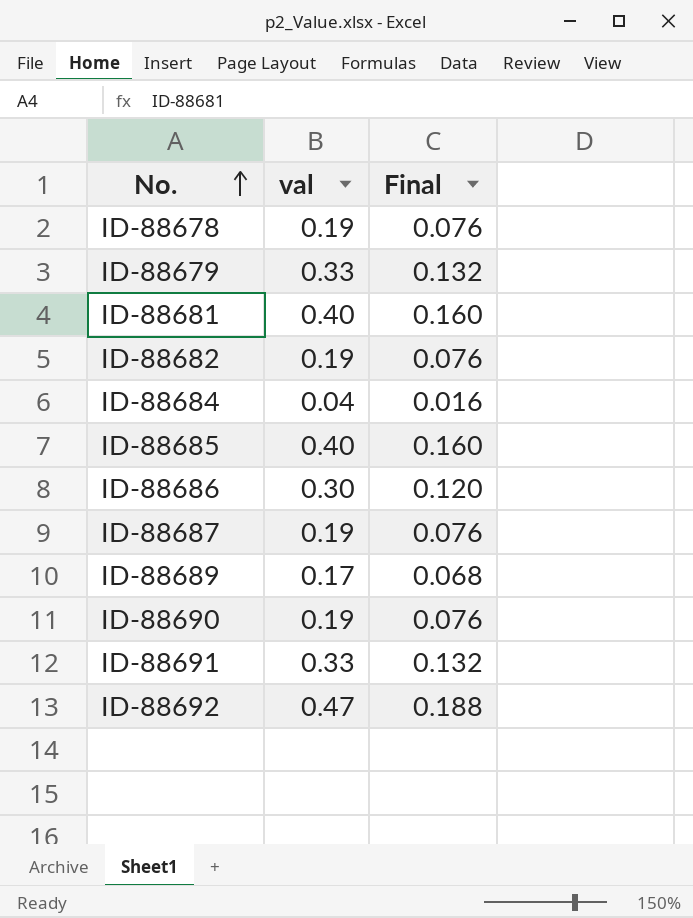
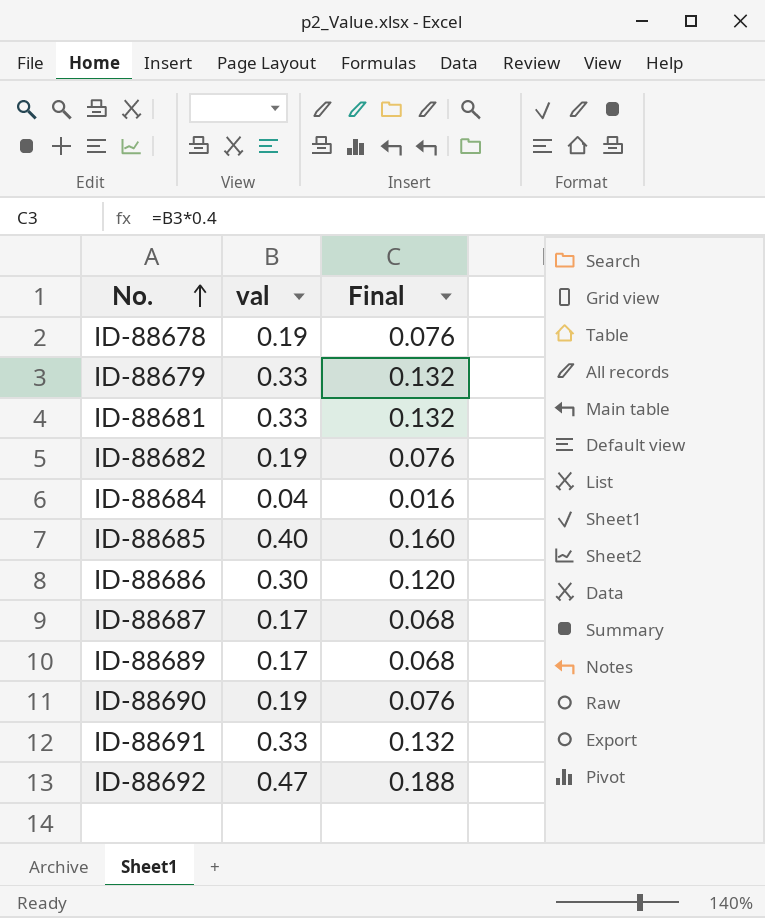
ID-88681 | val: 0.40 -> 0.33
ID-88681 | Final: 0.160 -> 0.132
ID-88687 | val: 0.19 -> 0.17
ID-88687 | Final: 0.076 -> 0.068

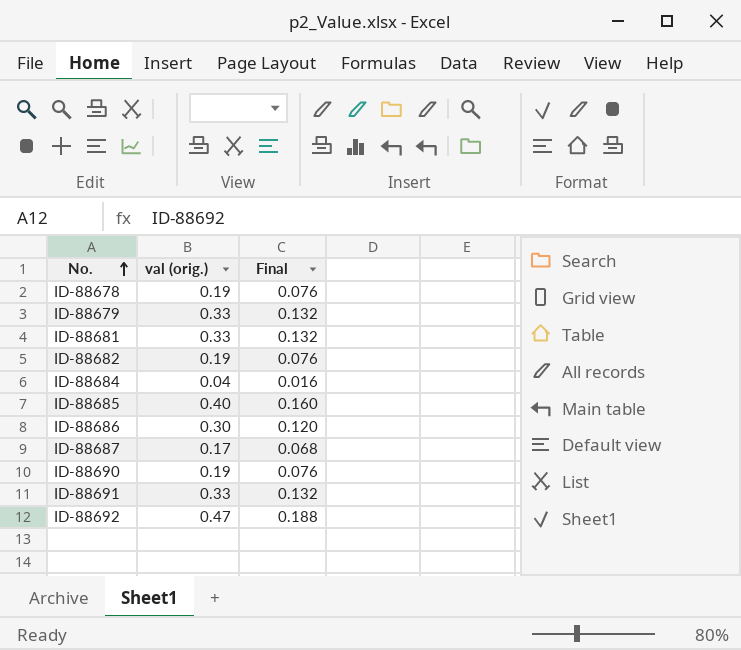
column name: val -> val (orig.)
row ID-88689: 0.17 | 0.068 -> none

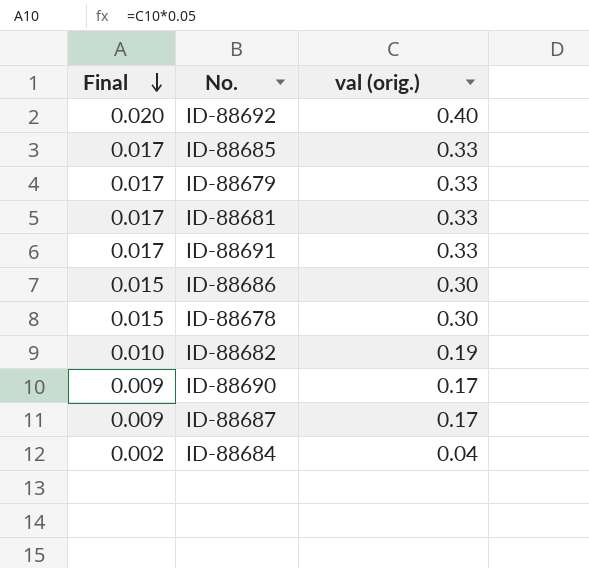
row order: No. ascending -> Final descending
column Final | formula: [val (orig.)] * 0.4 -> [val (orig.)] * 0.05
column Final | position: 3 -> 1
ID-88692 | val (orig.): 0.47 -> 0.40
ID-88685 | val (orig.): 0.40 -> 0.33
ID-88678 | val (orig.): 0.19 -> 0.30
ID-88690 | val (orig.): 0.19 -> 0.17

